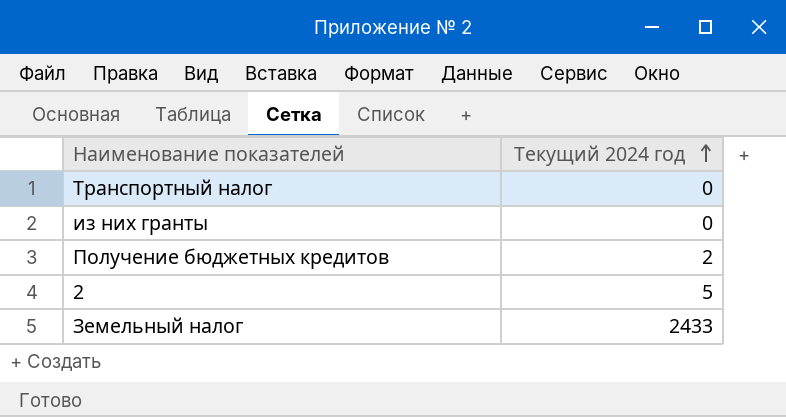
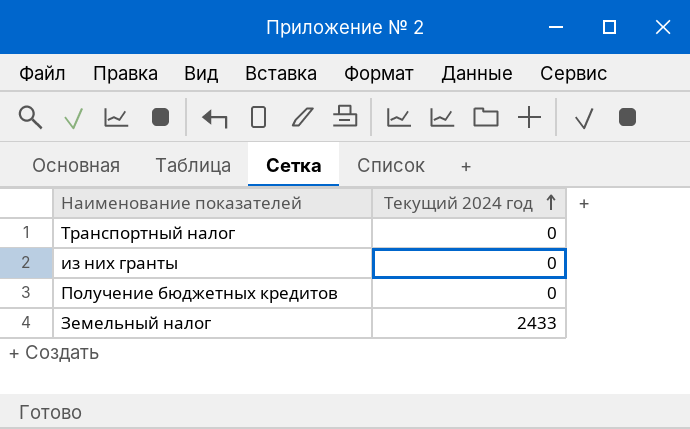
row 2: 5 -> none
Получение бюджетных кредитов | Текущий 2024 год: 2 -> 0

